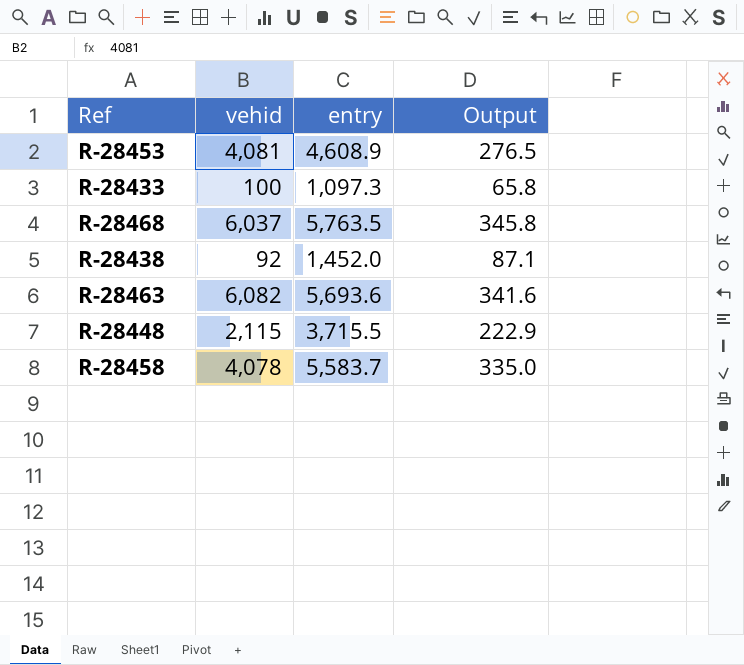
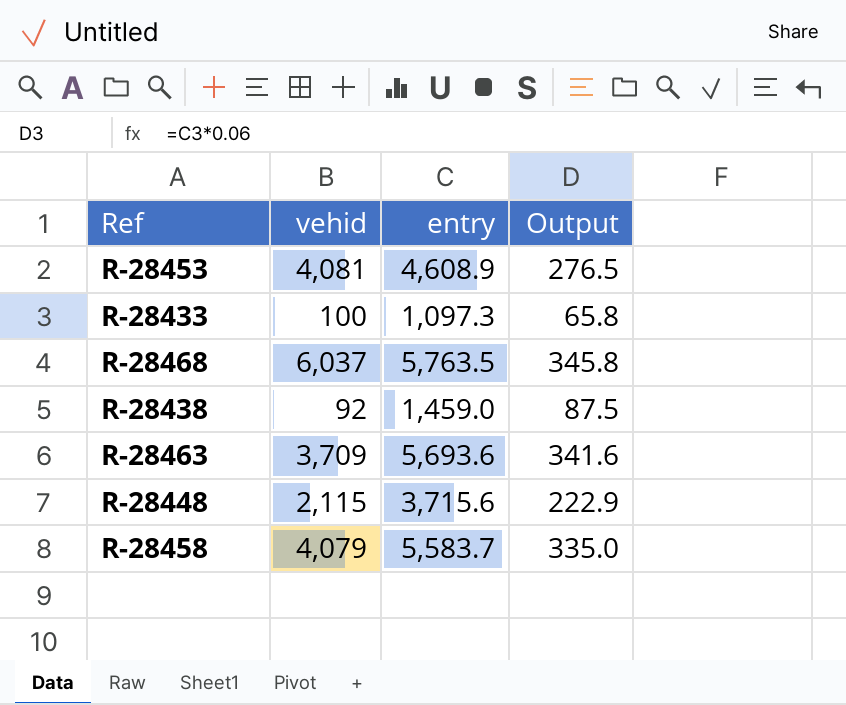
R-28438 | entry: 1,452.0 -> 1,459.0
R-28438 | Output: 87.1 -> 87.5
R-28463 | vehid: 6,082 -> 3,709
R-28448 | entry: 3,715.5 -> 3,715.6
R-28458 | vehid: 4,078 -> 4,079

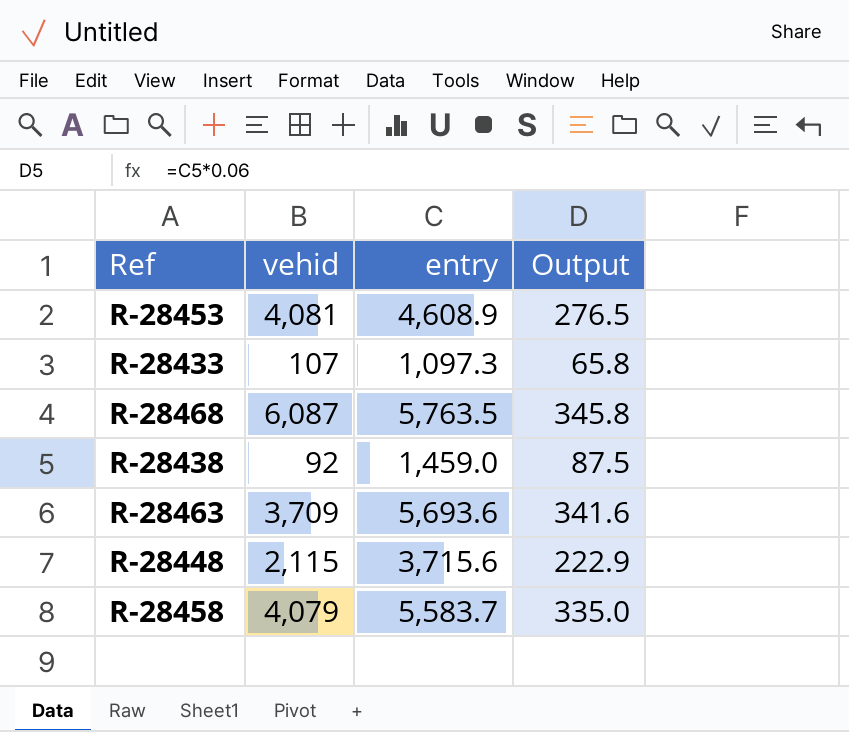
R-28433 | vehid: 100 -> 107
R-28468 | vehid: 6,037 -> 6,087

